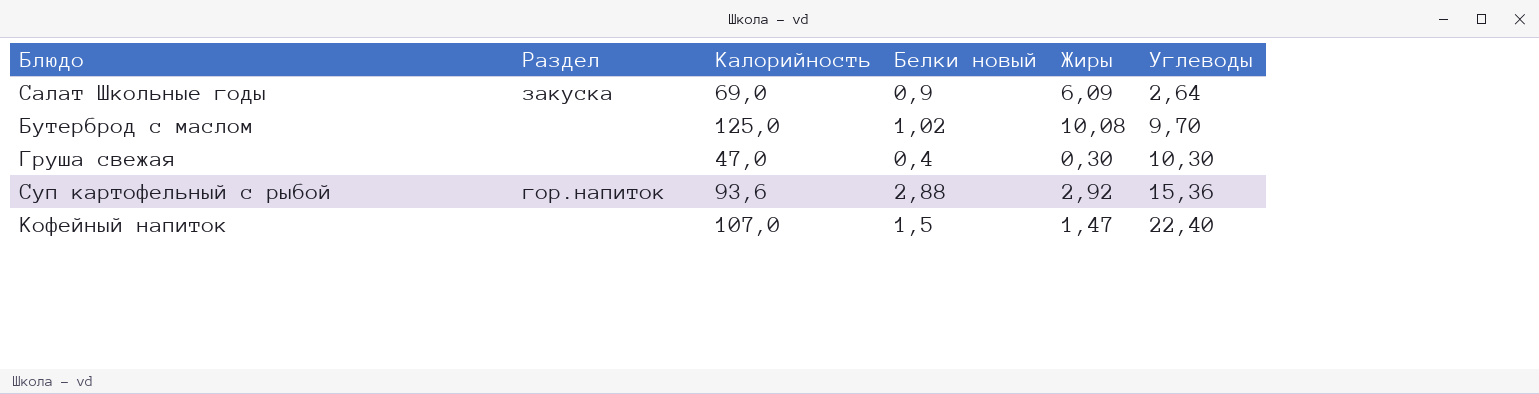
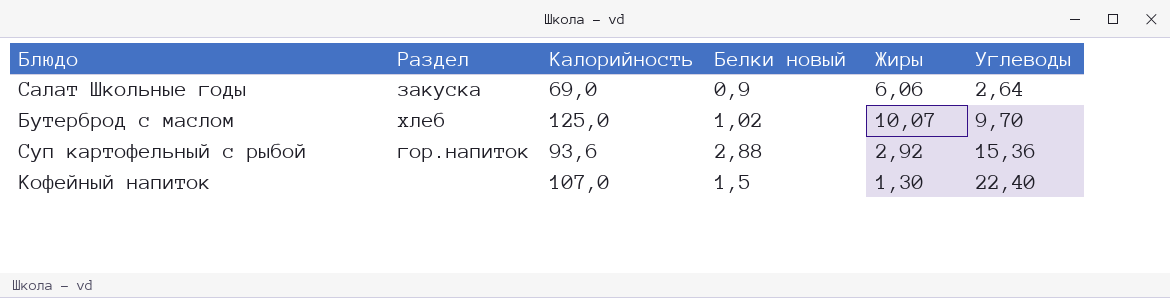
row Груша свежая: none | 47,0 | 0,4 | 0,30 | 10,30 -> none
Салат Школьные годы | Жиры: 6,09 -> 6,06
Бутерброд с маслом | Раздел: none -> хлеб
Бутерброд с маслом | Жиры: 10,08 -> 10,07
Кофейный напиток | Жиры: 1,47 -> 1,30

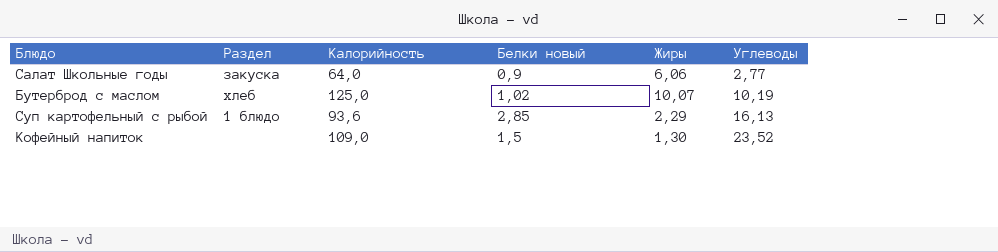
Салат Школьные годы | Калорийность: 69,0 -> 64,0
Салат Школьные годы | Углеводы: 2,64 -> 2,77
Бутерброд с маслом | Углеводы: 9,70 -> 10,19
Суп картофельный с рыбой | Раздел: гор.напиток -> 1 блюдо
Суп картофельный с рыбой | Белки новый: 2,88 -> 2,85
Суп картофельный с рыбой | Жиры: 2,92 -> 2,29
Суп картофельный с рыбой | Углеводы: 15,36 -> 16,13
Кофейный напиток | Калорийность: 107,0 -> 109,0
Кофейный напиток | Углеводы: 22,40 -> 23,52

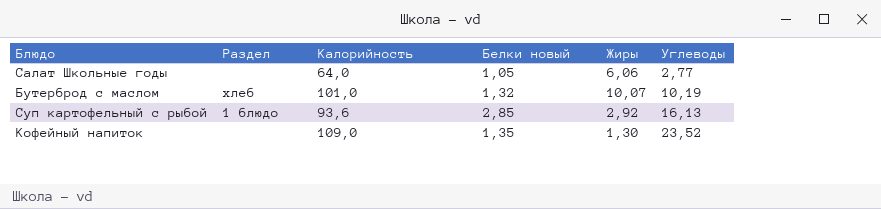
Салат Школьные годы | Раздел: закуска -> none
Салат Школьные годы | Белки новый: 0,9 -> 1,05
Бутерброд с маслом | Калорийность: 125,0 -> 101,0
Бутерброд с маслом | Белки новый: 1,02 -> 1,32
Суп картофельный с рыбой | Жиры: 2,29 -> 2,92
Кофейный напиток | Белки новый: 1,5 -> 1,35

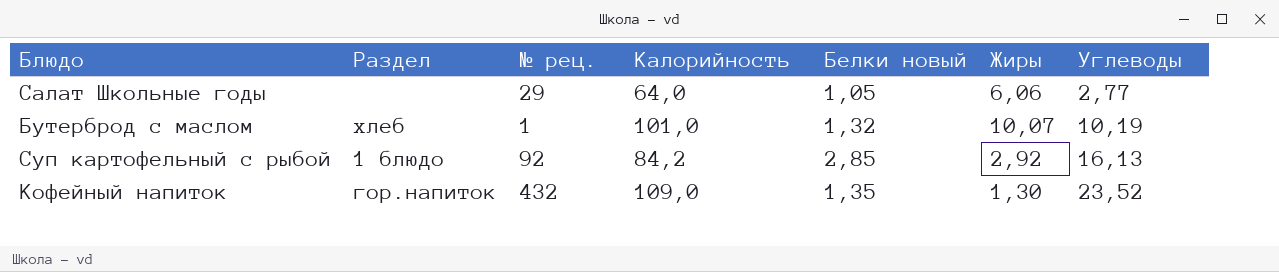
column № рец. | position: none -> 3
Суп картофельный с рыбой | Калорийность: 93,6 -> 84,2
Кофейный напиток | Раздел: none -> гор.напиток

